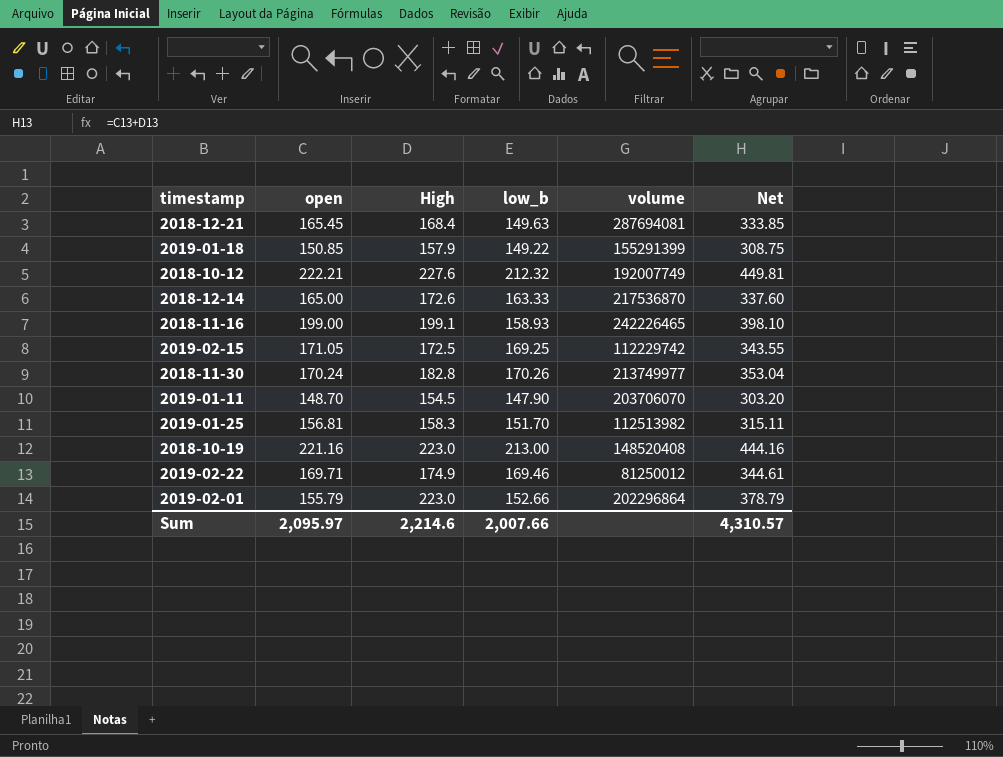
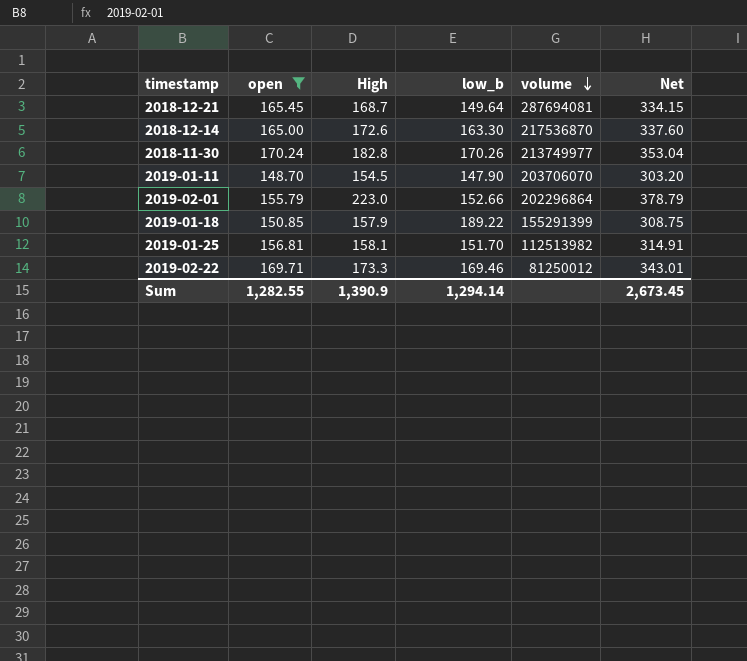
filter: none -> open <= 170.24
row order: none -> volume descending
2018-12-21 | High: 168.4 -> 168.7
2018-12-21 | low_b: 149.63 -> 149.64
2018-12-21 | Net: 333.85 -> 334.15
2018-12-14 | low_b: 163.33 -> 163.30
2019-01-18 | low_b: 149.22 -> 189.22
2019-01-25 | High: 158.3 -> 158.1
2019-01-25 | Net: 315.11 -> 314.91
2019-02-22 | High: 174.9 -> 173.3
2019-02-22 | Net: 344.61 -> 343.01
Sum | open: 2,095.97 -> 1,282.55
Sum | High: 2,214.6 -> 1,390.9
Sum | low_b: 2,007.66 -> 1,294.14
Sum | Net: 4,310.57 -> 2,673.45

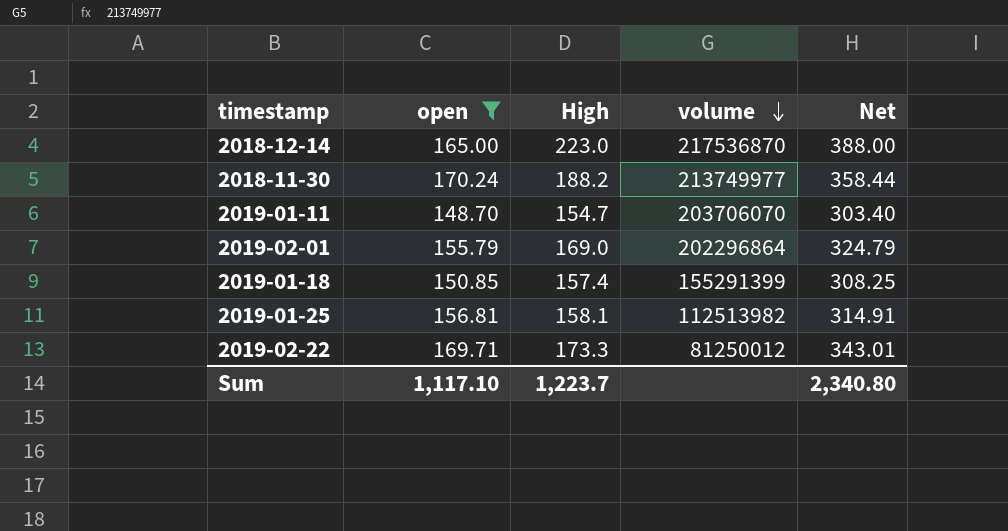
column low_b | position: 4 -> none
row 2018-12-21: 165.45 | 168.7 | 149.64 | 287694081 | 334.15 -> none
2018-12-14 | High: 172.6 -> 223.0
2018-12-14 | Net: 337.60 -> 388.00
2018-11-30 | High: 182.8 -> 188.2
2018-11-30 | Net: 353.04 -> 358.44
2019-01-11 | High: 154.5 -> 154.7
2019-01-11 | Net: 303.20 -> 303.40
2019-02-01 | High: 223.0 -> 169.0
2019-02-01 | Net: 378.79 -> 324.79
2019-01-18 | High: 157.9 -> 157.4
2019-01-18 | Net: 308.75 -> 308.25
Sum | open: 1,282.55 -> 1,117.10
Sum | High: 1,390.9 -> 1,223.7
Sum | Net: 2,673.45 -> 2,340.80

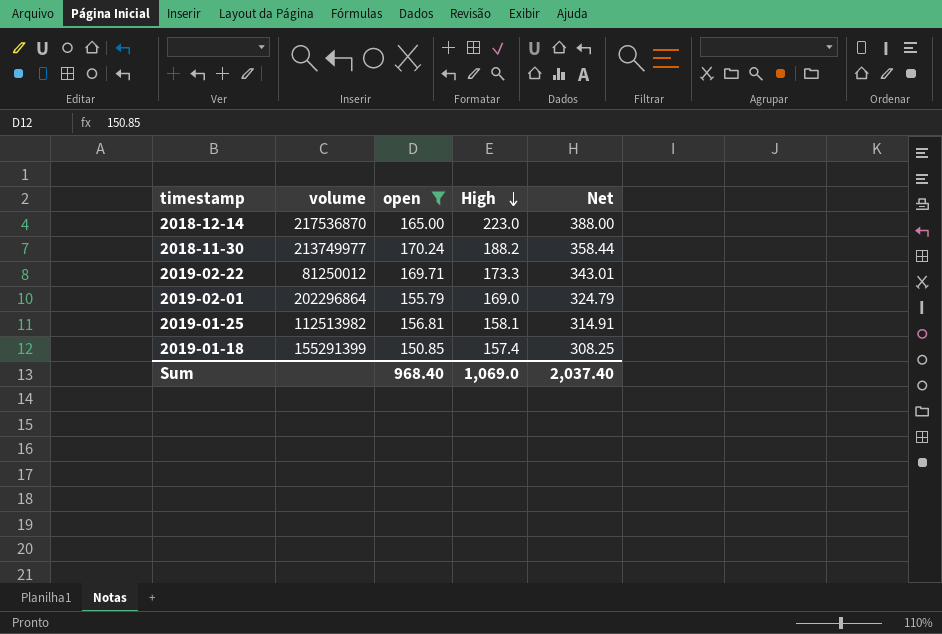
row order: volume descending -> High descending
column volume | position: 4 -> 2
row 2019-01-11: 148.70 | 154.7 | 203706070 | 303.40 -> none
Sum | open: 1,117.10 -> 968.40
Sum | High: 1,223.7 -> 1,069.0
Sum | Net: 2,340.80 -> 2,037.40

